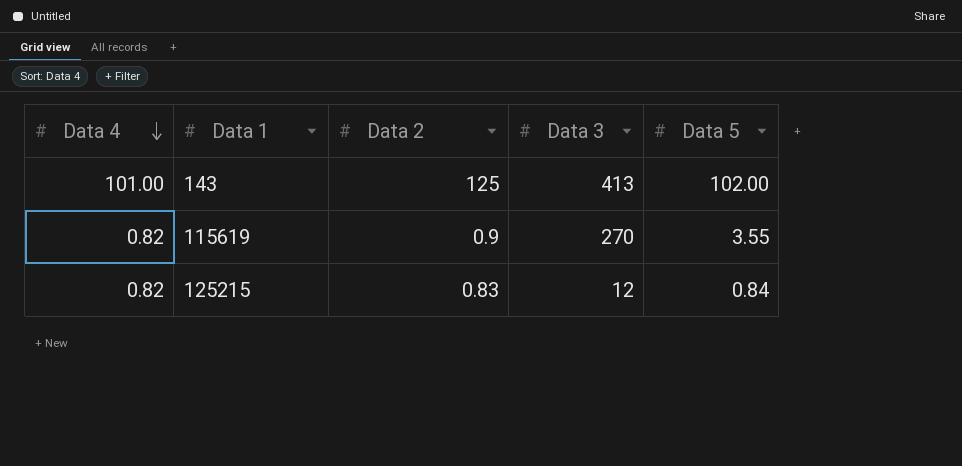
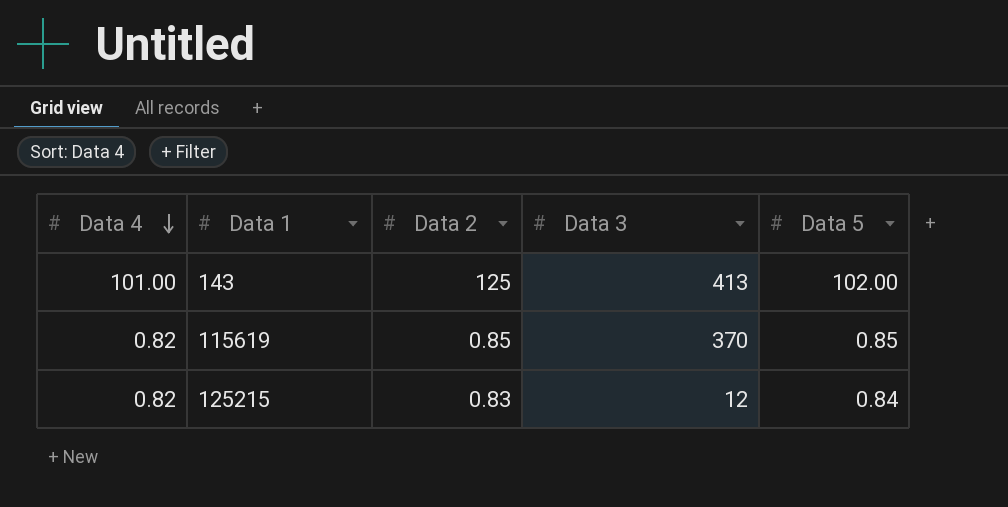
115619 | Data 2: 0.9 -> 0.85
115619 | Data 3: 270 -> 370
115619 | Data 5: 3.55 -> 0.85

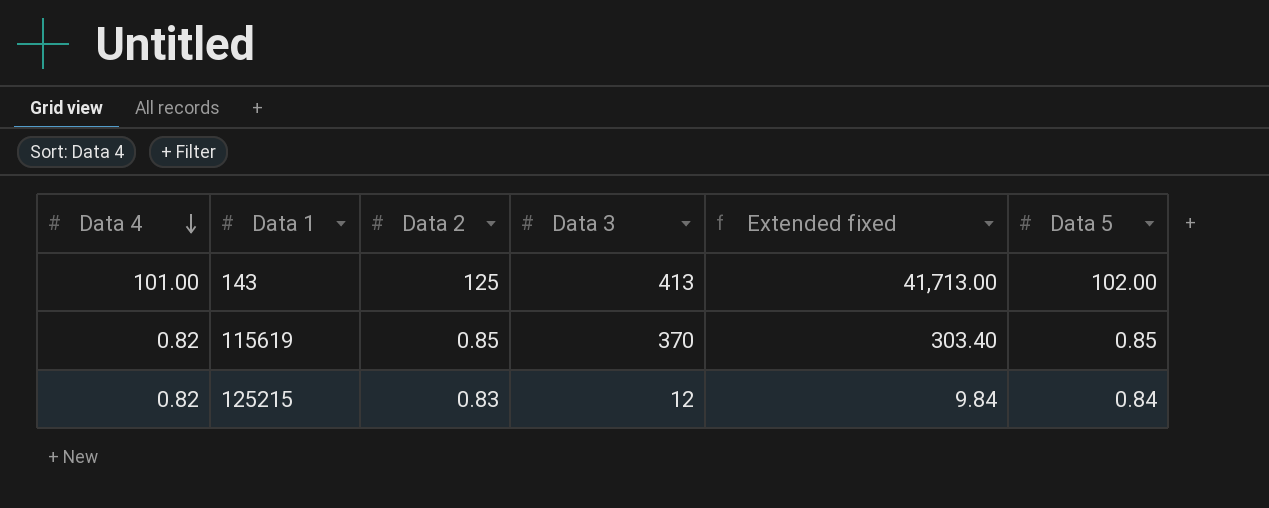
column Extended fixed | formula: none -> [Data 4] * [Data 3]

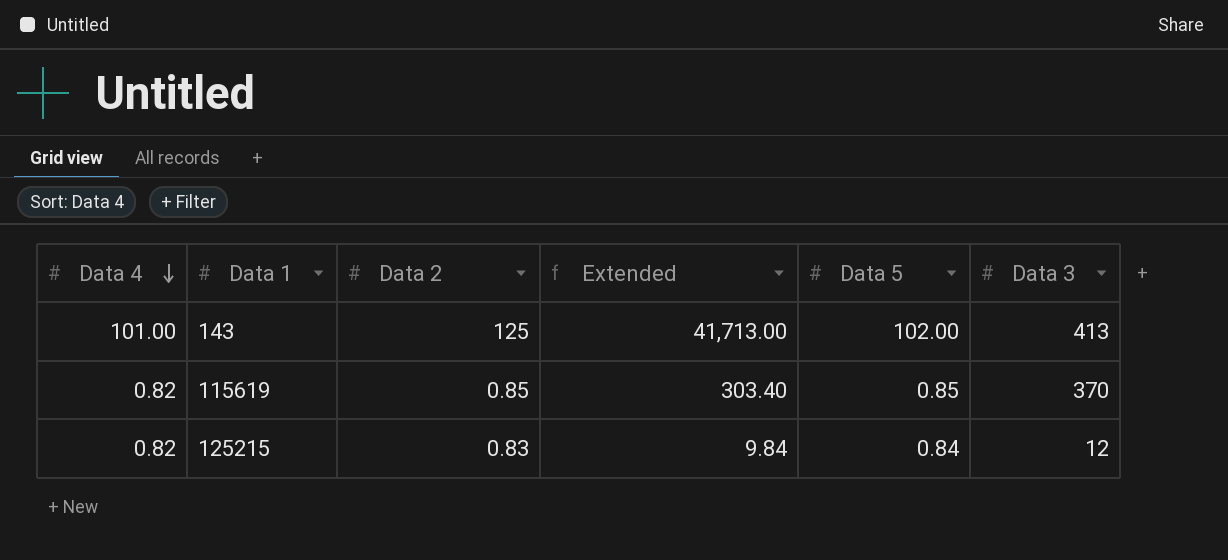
column name: Extended fixed -> Extended
column Data 3 | position: 4 -> 6

